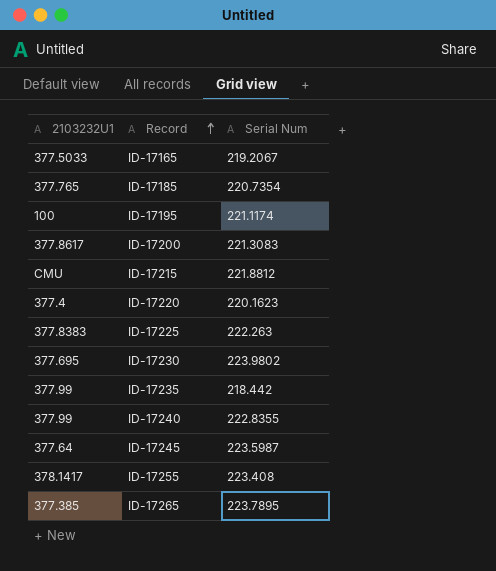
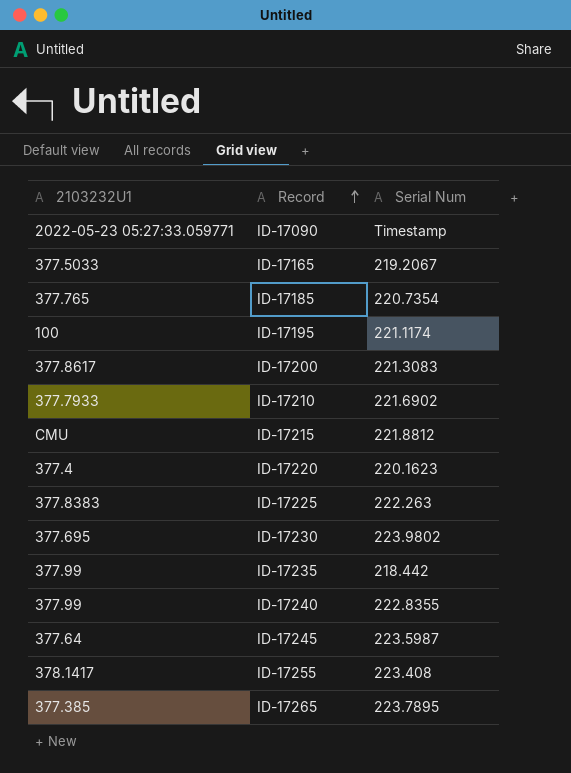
row ID-17090: none -> 2022-05-23 05:27:33.059771 | Timestamp
row ID-17210: none -> 377.7933 | 221.6902

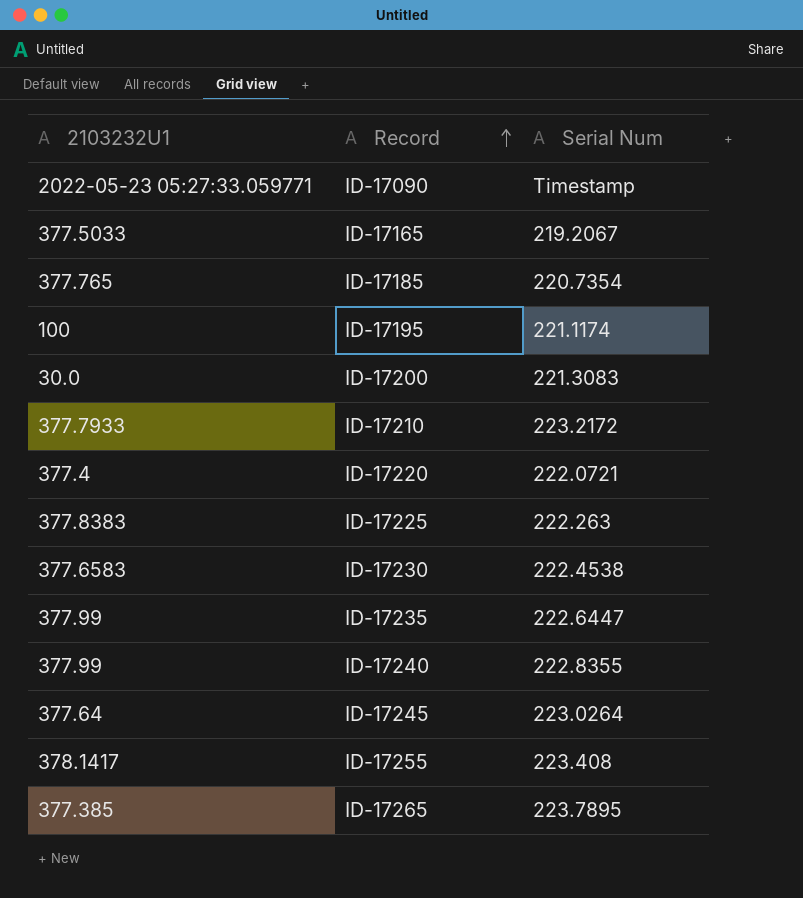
row ID-17215: CMU | 221.8812 -> none
ID-17200 | 2103232U1: 377.8617 -> 30.0
ID-17210 | Serial Num: 221.6902 -> 223.2172
ID-17220 | Serial Num: 220.1623 -> 222.0721
ID-17230 | 2103232U1: 377.695 -> 377.6583
ID-17230 | Serial Num: 223.9802 -> 222.4538
ID-17235 | Serial Num: 218.442 -> 222.6447
ID-17245 | Serial Num: 223.5987 -> 223.0264

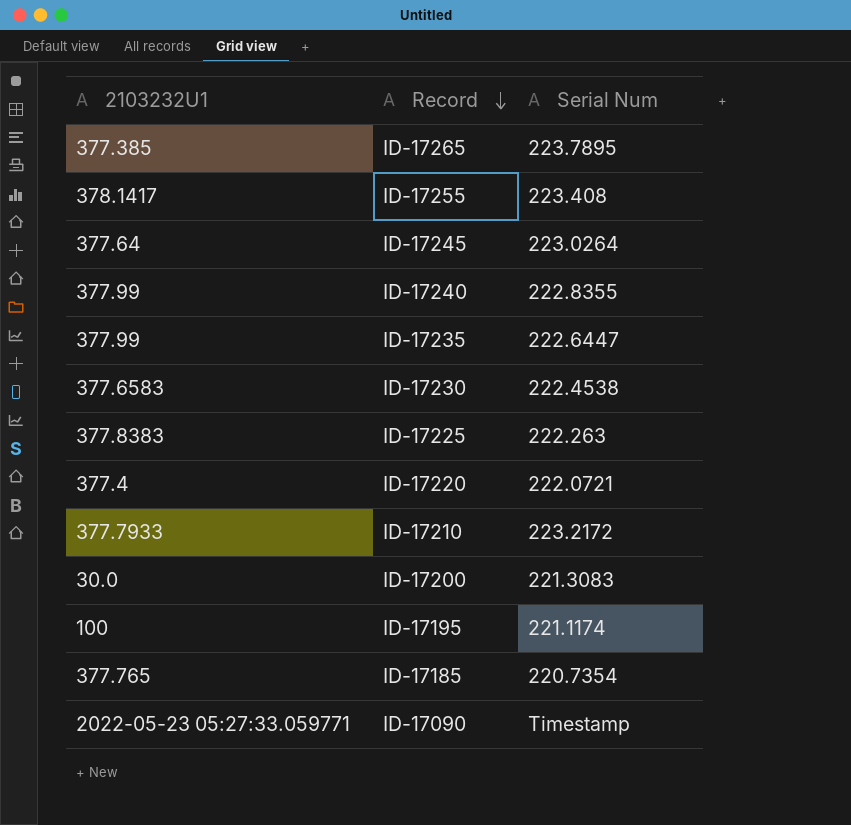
row order: Record ascending -> Record descending
row ID-17165: 377.5033 | 219.2067 -> none

